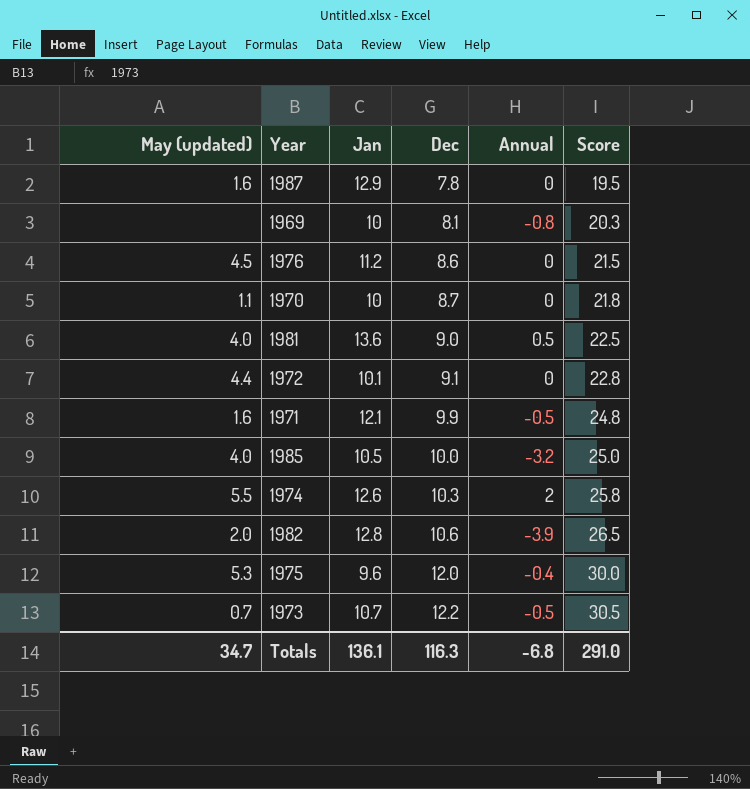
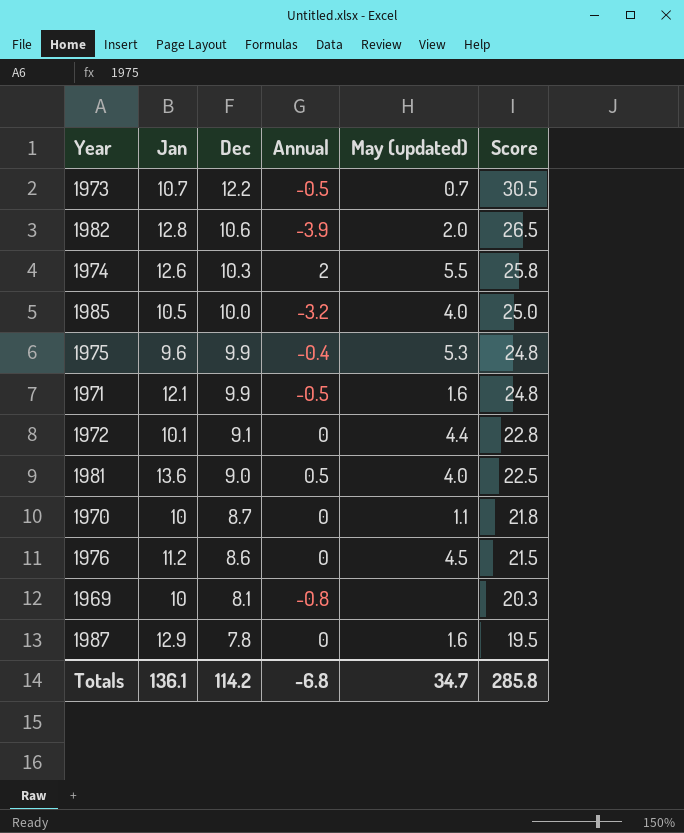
row order: Dec ascending -> Dec descending
column May (updated) | position: 1 -> 5
1975 | Dec: 12.0 -> 9.9
1975 | Score: 30.0 -> 24.8
Totals | Dec: 116.3 -> 114.2
Totals | Score: 291.0 -> 285.8

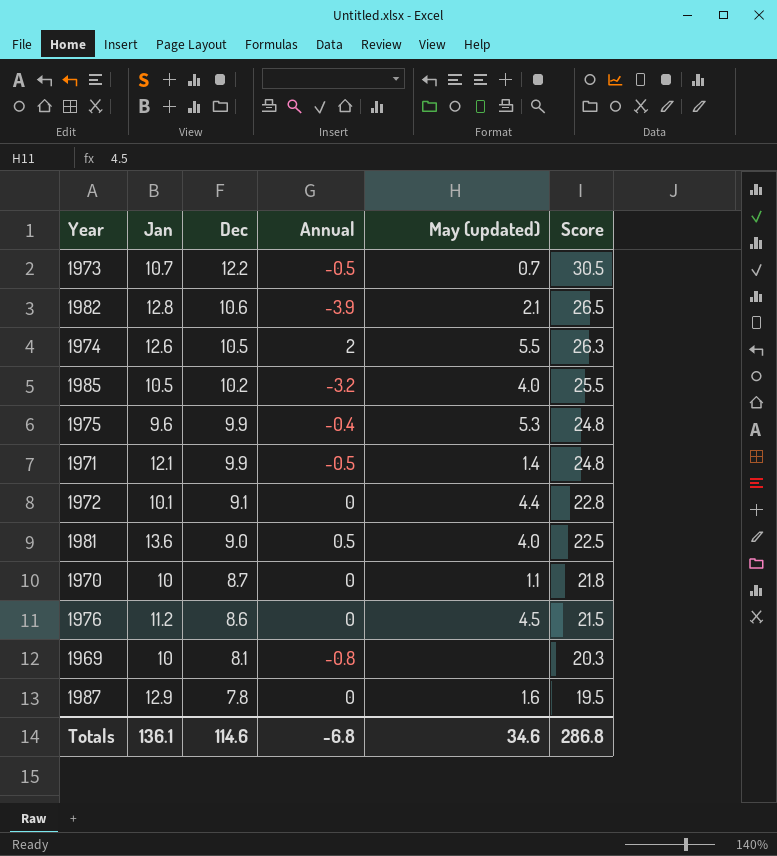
1982 | May (updated): 2.0 -> 2.1
1974 | Dec: 10.3 -> 10.5
1974 | Score: 25.8 -> 26.3
1985 | Dec: 10.0 -> 10.2
1985 | Score: 25.0 -> 25.5
1971 | May (updated): 1.6 -> 1.4
Totals | Dec: 114.2 -> 114.6
Totals | May (updated): 34.7 -> 34.6
Totals | Score: 285.8 -> 286.8

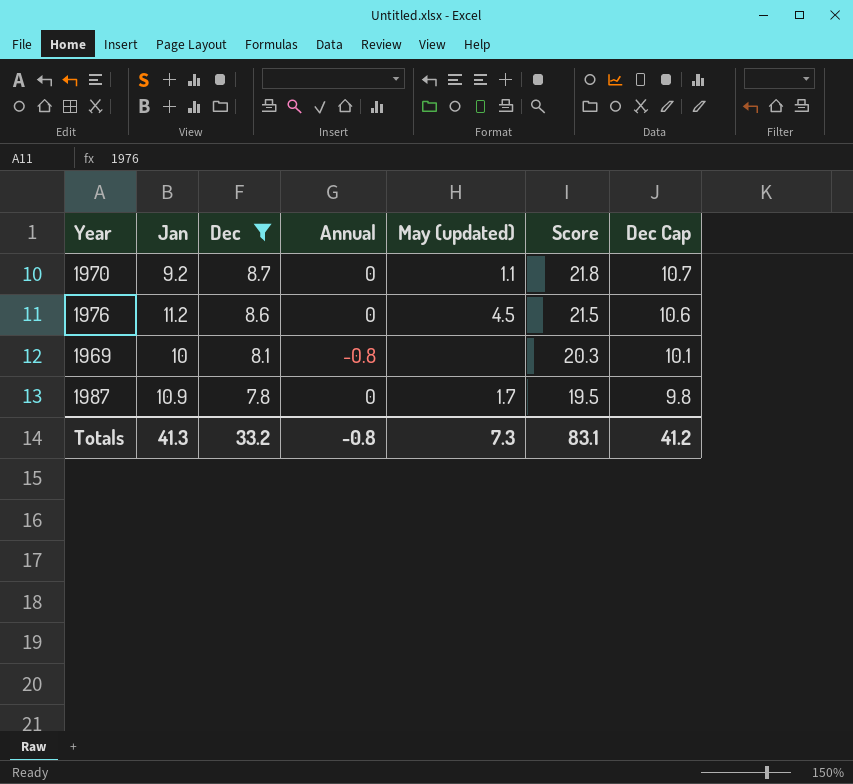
filter: none -> Dec <= 8.7
column Dec Cap | formula: none -> [Dec] + 2
1970 | Jan: 10 -> 9.2
1987 | Jan: 12.9 -> 10.9
1987 | May (updated): 1.6 -> 1.7
Totals | Jan: 136.1 -> 41.3
Totals | Dec: 114.6 -> 33.2
Totals | Annual: -6.8 -> -0.8
Totals | May (updated): 34.6 -> 7.3
Totals | Score: 286.8 -> 83.1

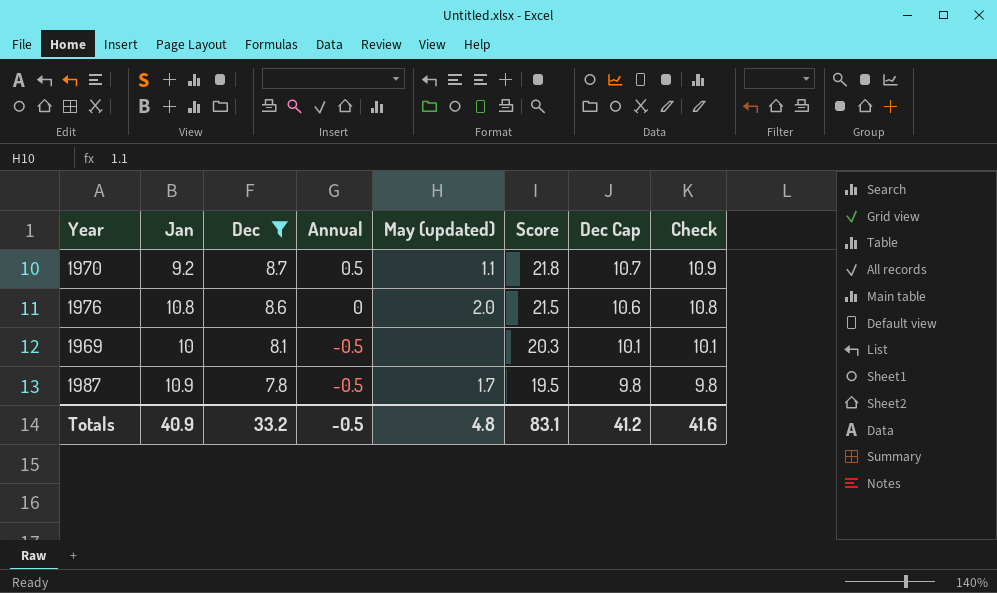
column Check | formula: none -> [Dec] * 1.25
1970 | Annual: 0 -> 0.5
1976 | Jan: 11.2 -> 10.8
1976 | May (updated): 4.5 -> 2.0
1969 | Annual: -0.8 -> -0.5
1987 | Annual: 0 -> -0.5
Totals | Jan: 41.3 -> 40.9
Totals | Annual: -0.8 -> -0.5
Totals | May (updated): 7.3 -> 4.8

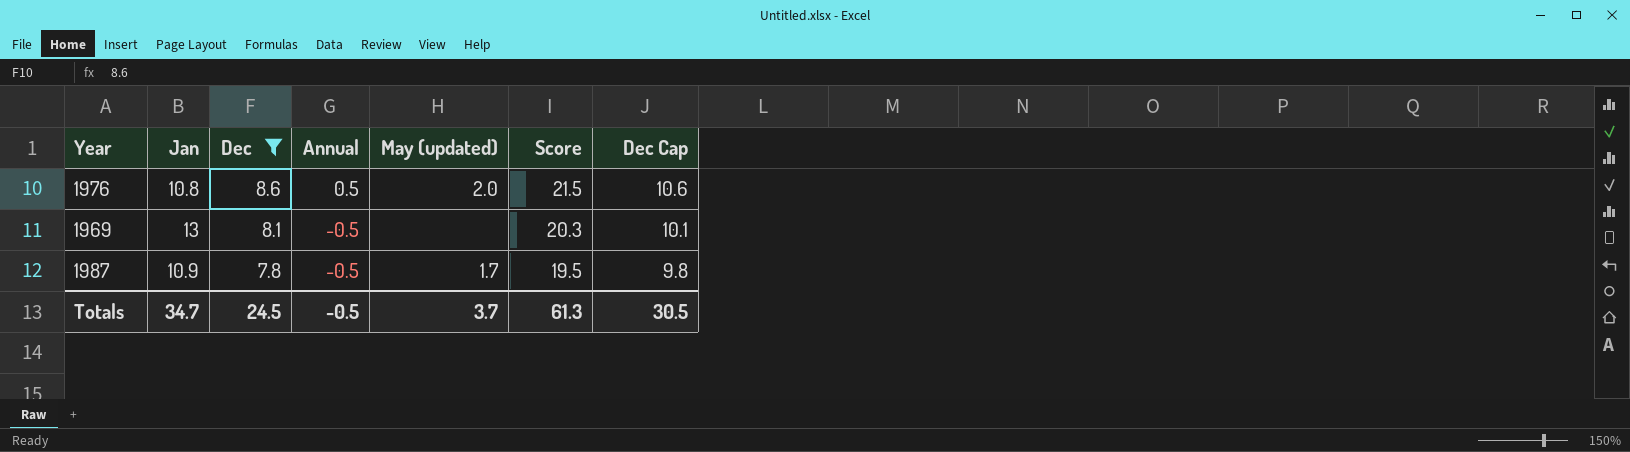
column Check | formula: [Dec] * 1.25 -> none
row 1970: 9.2 | 8.7 | 0.5 | 1.1 | 21.8 | 10.7 | 10.9 -> none
1976 | Annual: 0 -> 0.5
1969 | Jan: 10 -> 13
Totals | Jan: 40.9 -> 34.7
Totals | Dec: 33.2 -> 24.5
Totals | May (updated): 4.8 -> 3.7
Totals | Score: 83.1 -> 61.3
Totals | Dec Cap: 41.2 -> 30.5

